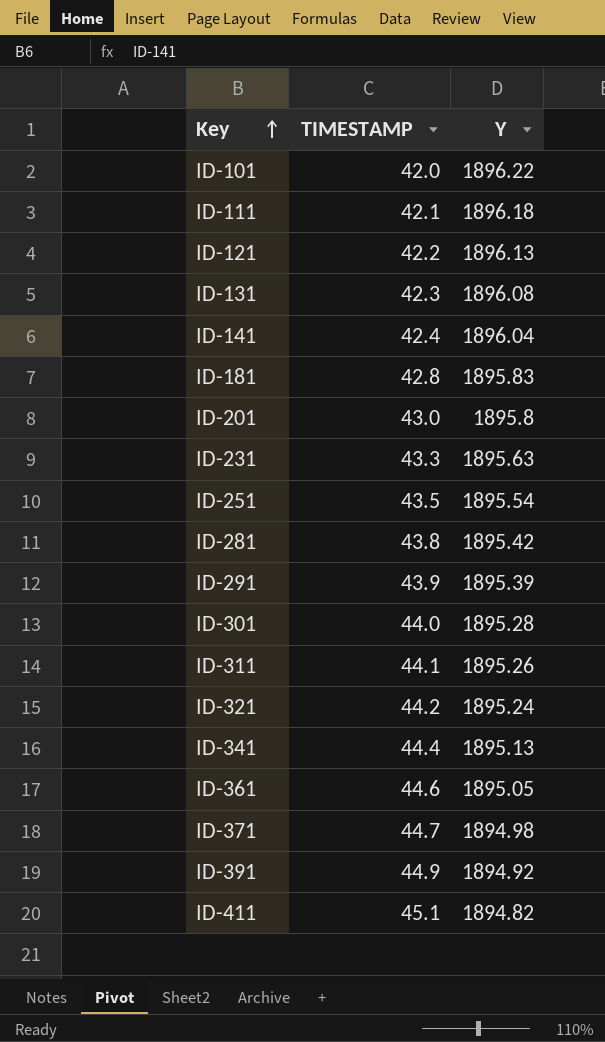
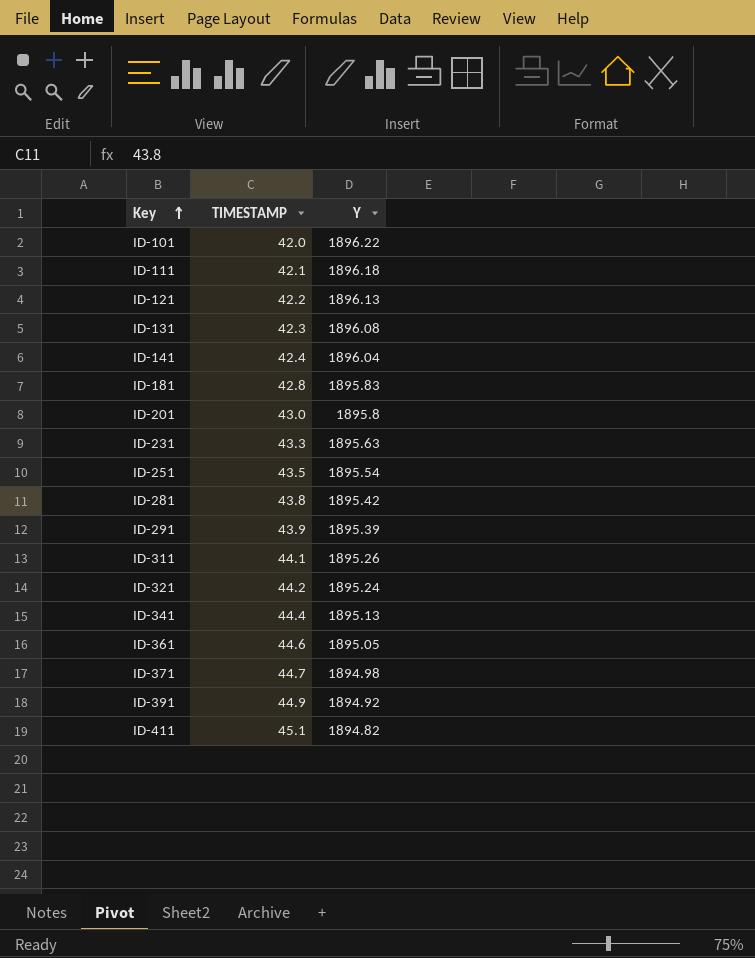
row ID-301: 44.0 | 1895.28 -> none

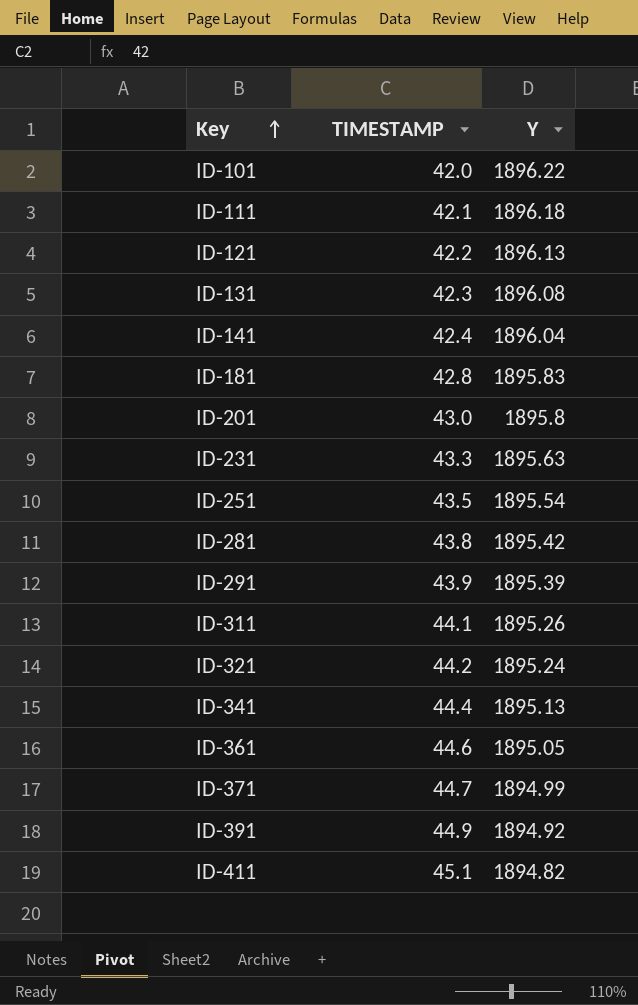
ID-371 | Y: 1894.98 -> 1894.99

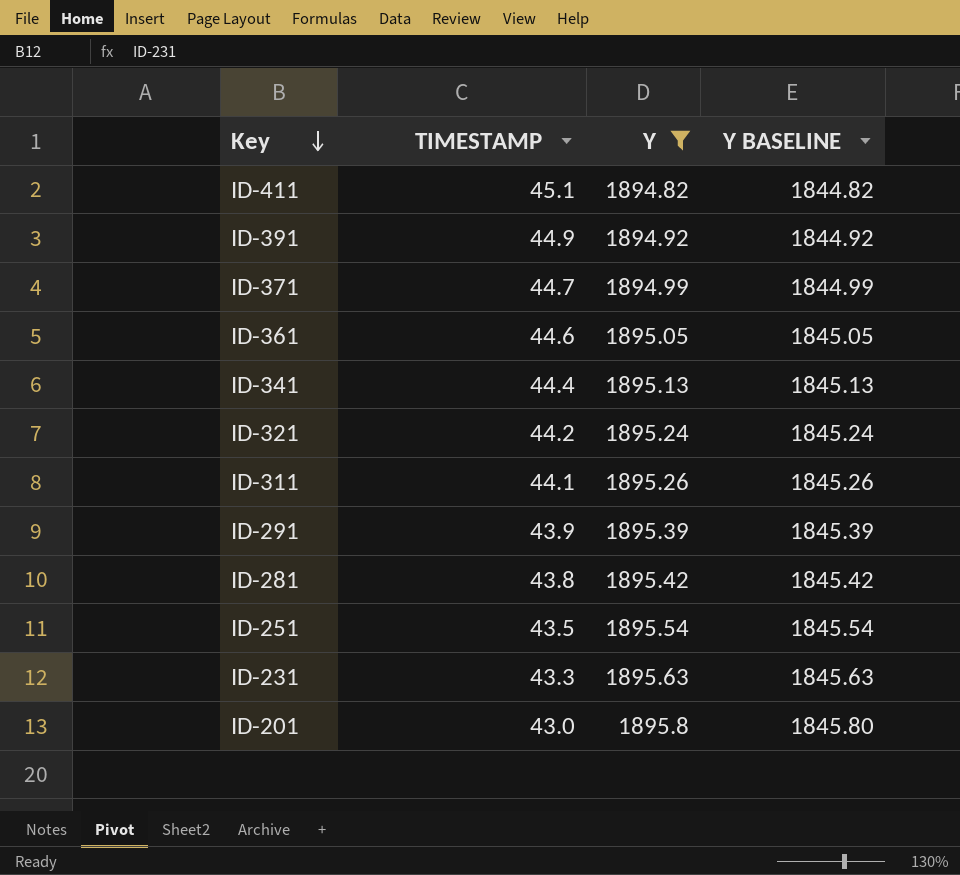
filter: none -> Y <= 1895.8
row order: Key ascending -> Key descending
column Y BASELINE | formula: none -> [Y] - 50

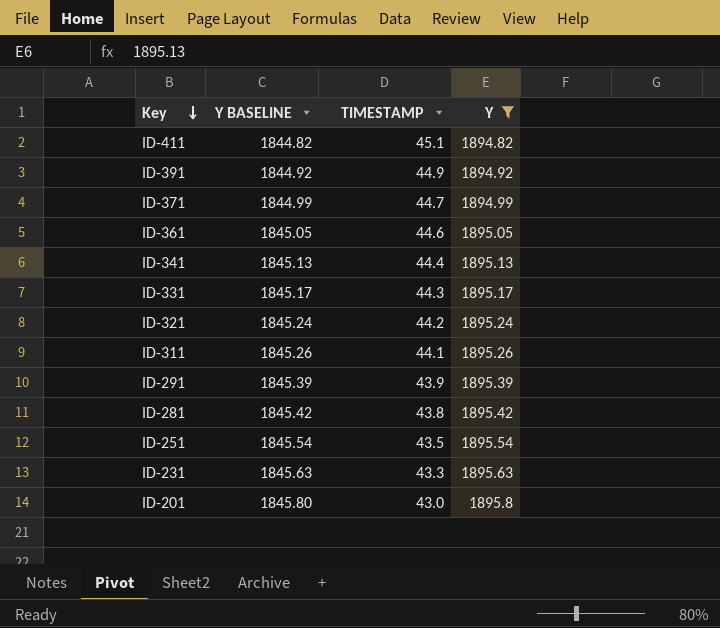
column Y BASELINE | position: 4 -> 2
row ID-331: none -> 1845.17 | 44.3 | 1895.17

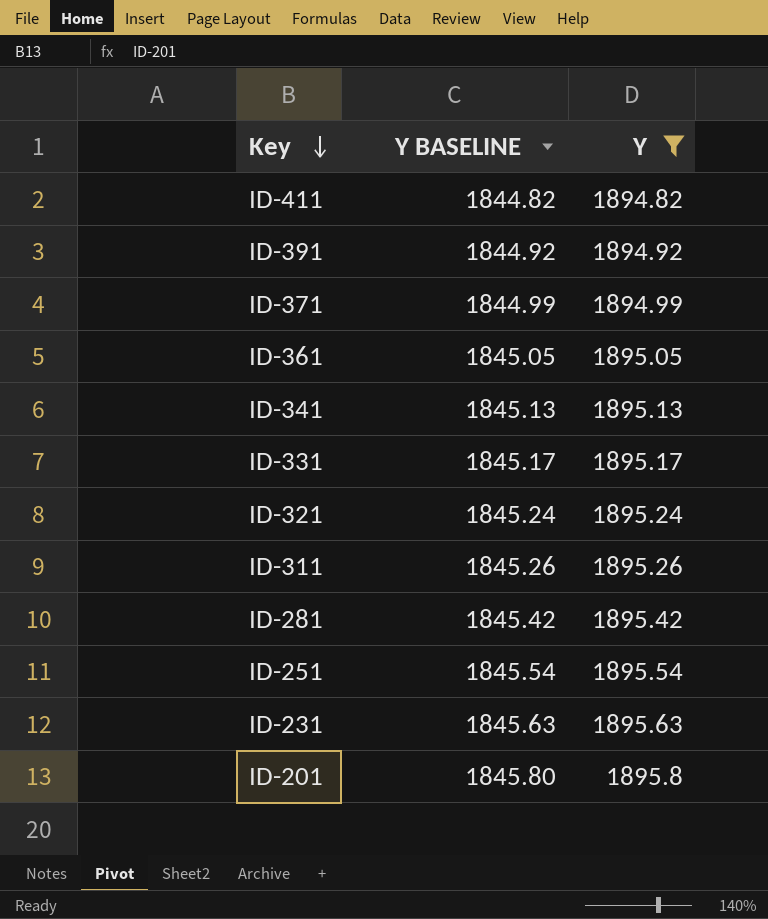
column TIMESTAMP | position: 3 -> none
row ID-291: 1845.39 | 43.9 | 1895.39 -> none

